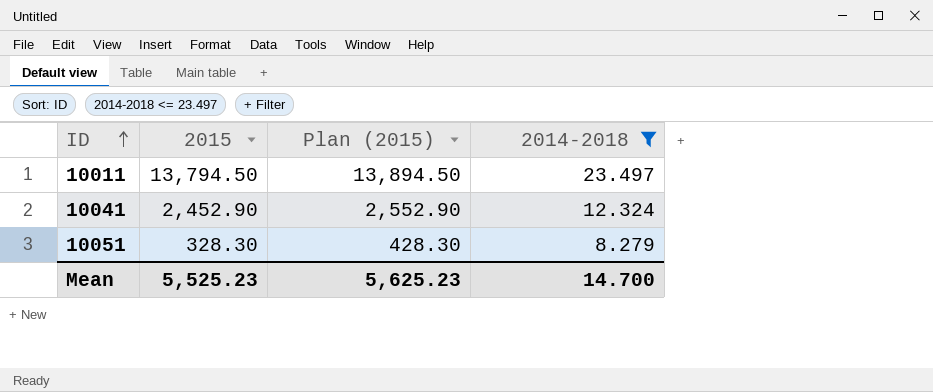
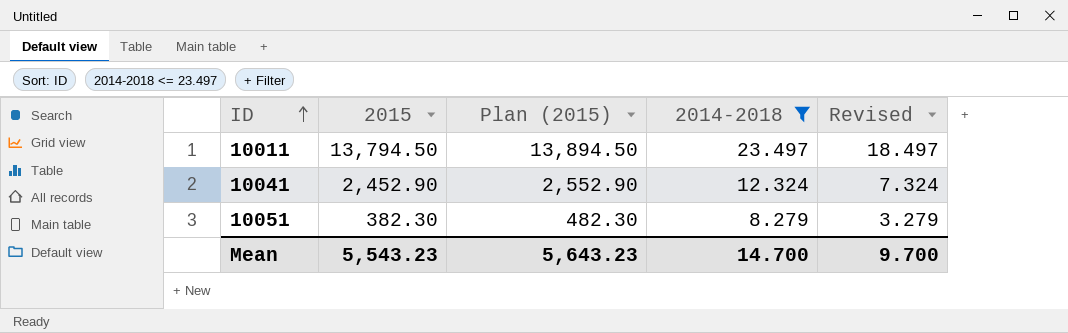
column Revised | formula: none -> [2014-2018] - 5
10051 | 2015: 328.30 -> 382.30
10051 | Plan (2015): 428.30 -> 482.30
Mean | 2015: 5,525.23 -> 5,543.23
Mean | Plan (2015): 5,625.23 -> 5,643.23

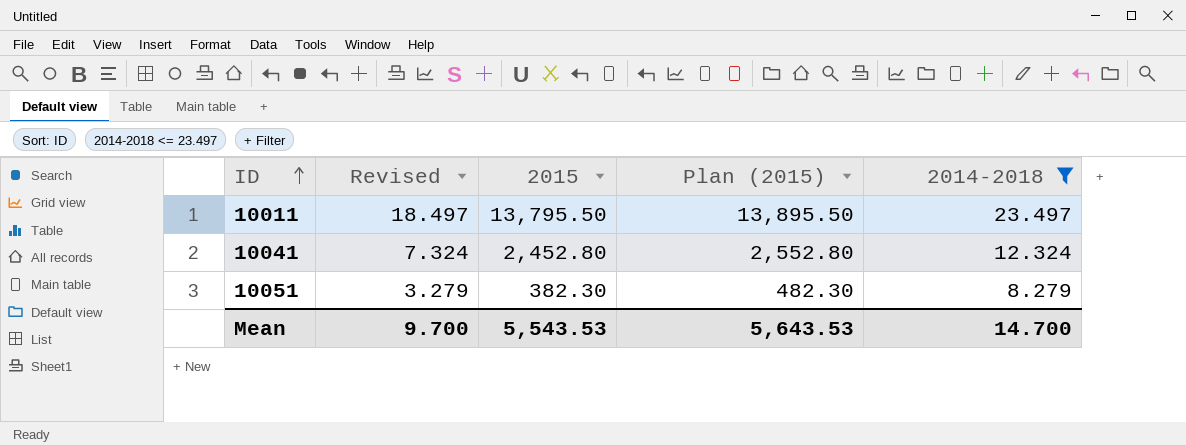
column Revised | position: 5 -> 2
10011 | 2015: 13,794.50 -> 13,795.50
10011 | Plan (2015): 13,894.50 -> 13,895.50
10041 | 2015: 2,452.90 -> 2,452.80
10041 | Plan (2015): 2,552.90 -> 2,552.80
Mean | 2015: 5,543.23 -> 5,543.53
Mean | Plan (2015): 5,643.23 -> 5,643.53

